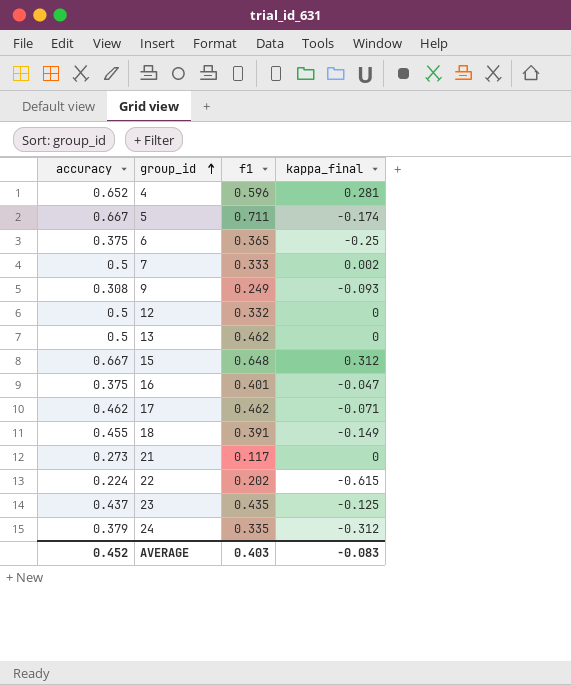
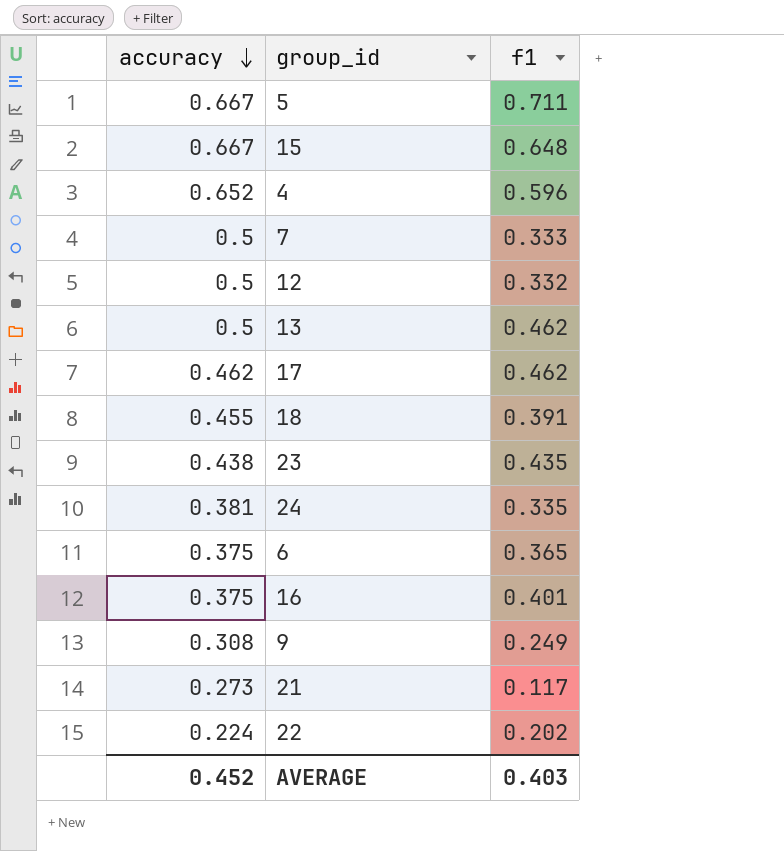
row order: group_id ascending -> accuracy descending
column kappa_final | position: 4 -> none
23 | accuracy: 0.437 -> 0.438
24 | accuracy: 0.379 -> 0.381

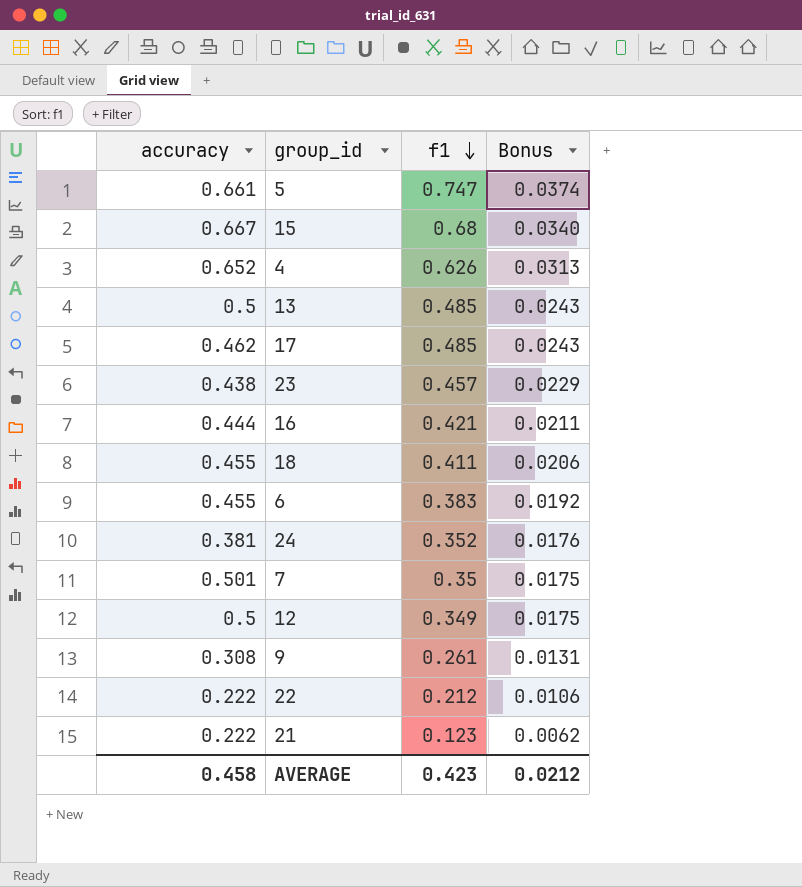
row order: accuracy descending -> f1 descending
column Bonus | formula: none -> [f1] * 0.05
5 | accuracy: 0.667 -> 0.661
5 | f1: 0.711 -> 0.747
15 | f1: 0.648 -> 0.68
4 | f1: 0.596 -> 0.626
13 | f1: 0.462 -> 0.485
17 | f1: 0.462 -> 0.485
23 | f1: 0.435 -> 0.457
16 | accuracy: 0.375 -> 0.444
16 | f1: 0.401 -> 0.421
18 | f1: 0.391 -> 0.411
6 | accuracy: 0.375 -> 0.455
6 | f1: 0.365 -> 0.383
24 | f1: 0.335 -> 0.352
7 | accuracy: 0.5 -> 0.501
7 | f1: 0.333 -> 0.35
12 | f1: 0.332 -> 0.349
9 | f1: 0.249 -> 0.261
22 | accuracy: 0.224 -> 0.222
22 | f1: 0.202 -> 0.212
21 | accuracy: 0.273 -> 0.222
21 | f1: 0.117 -> 0.123
AVERAGE | accuracy: 0.452 -> 0.458
AVERAGE | f1: 0.403 -> 0.423

